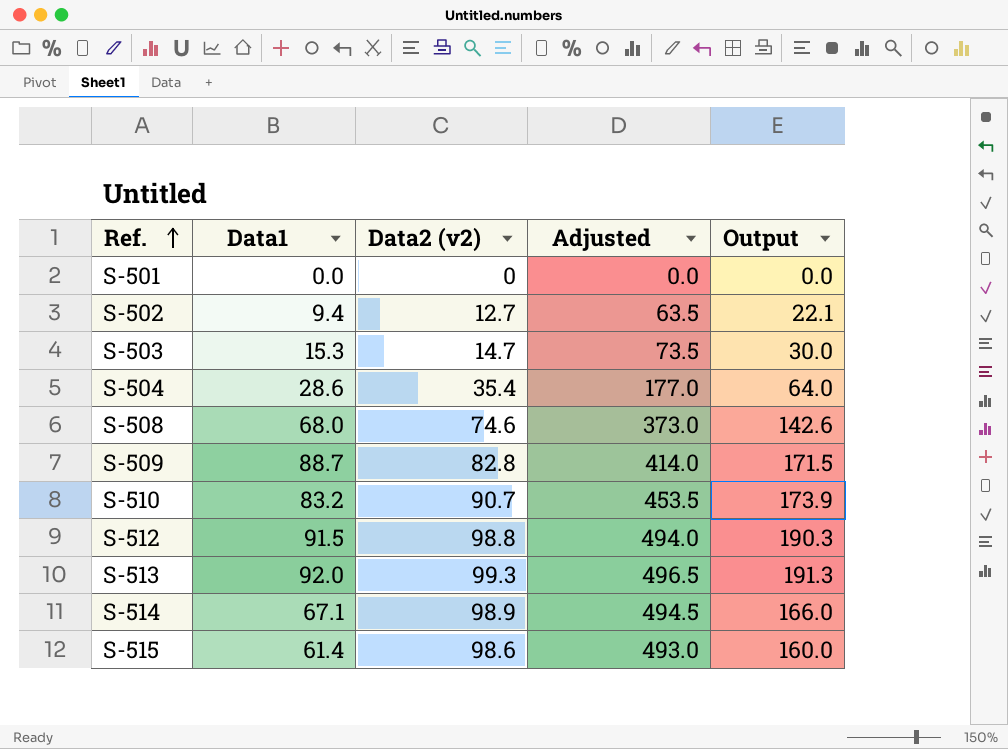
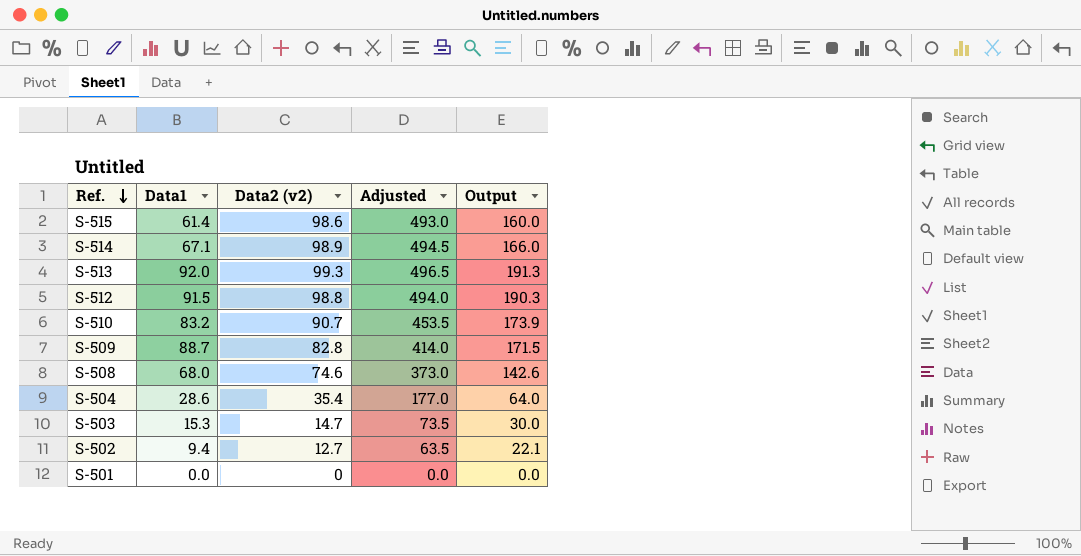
row order: Ref. ascending -> Ref. descending

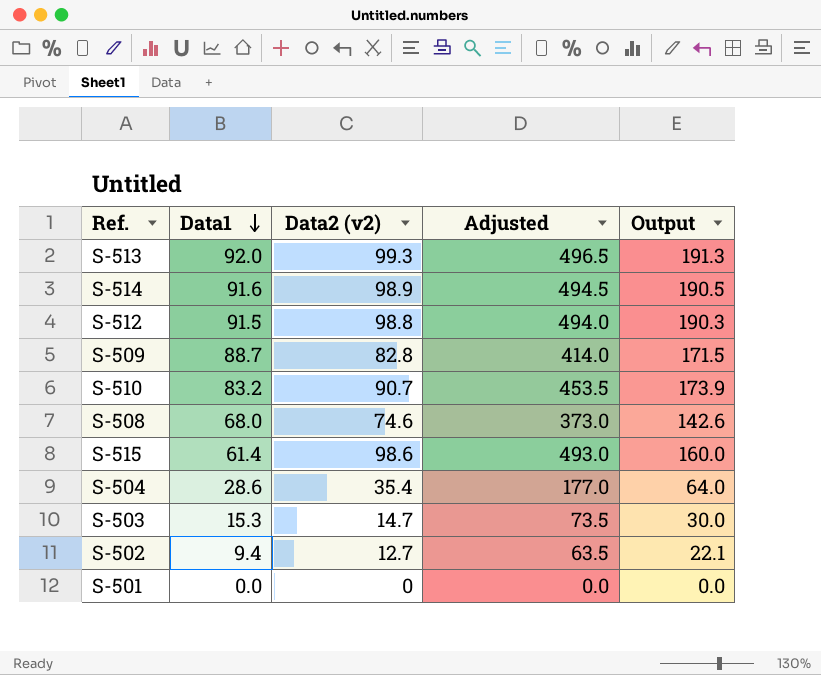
row order: Ref. descending -> Data1 descending
S-514 | Data1: 67.1 -> 91.6
S-514 | Output: 166.0 -> 190.5

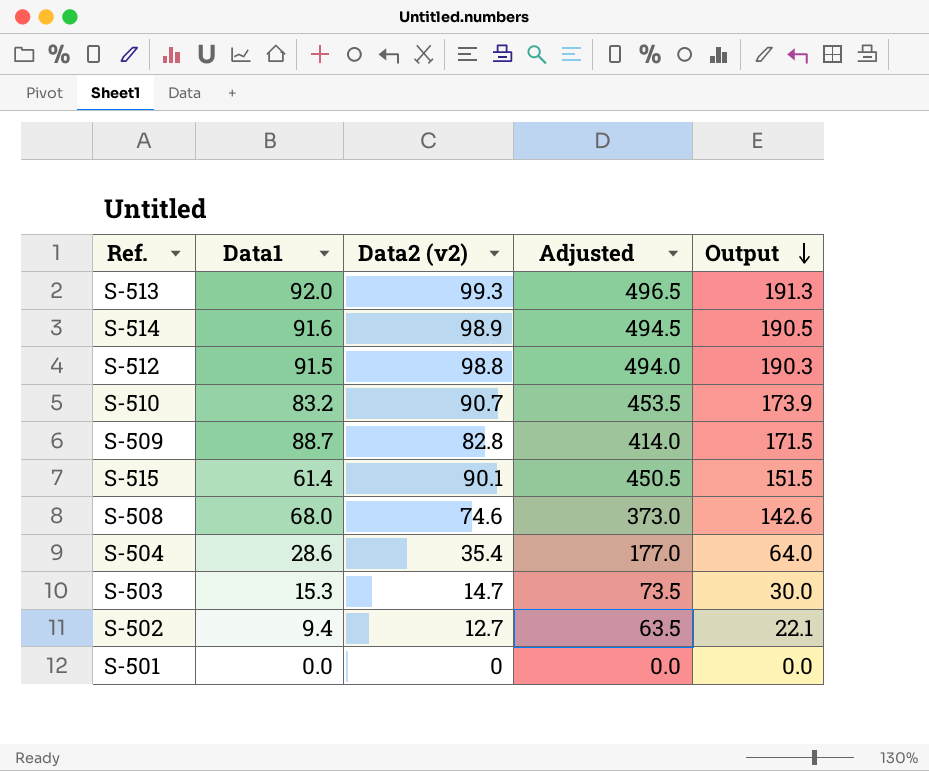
row order: Data1 descending -> Output descending
S-515 | Data2 (v2): 98.6 -> 90.1
S-515 | Adjusted: 493.0 -> 450.5
S-515 | Output: 160.0 -> 151.5

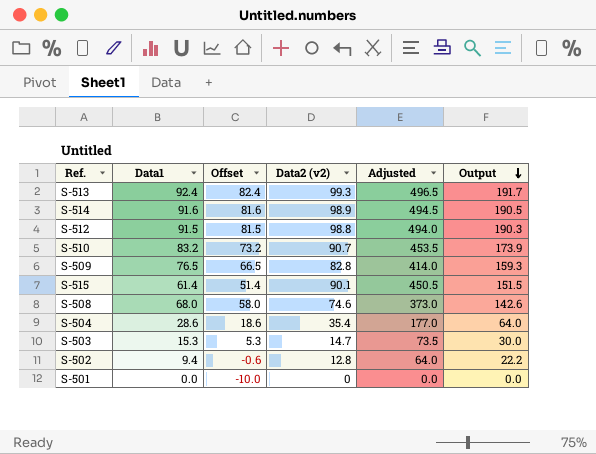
column Offset | formula: none -> [Data1] - 10
S-513 | Data1: 92.0 -> 92.4
S-513 | Output: 191.3 -> 191.7
S-509 | Data1: 88.7 -> 76.5
S-509 | Output: 171.5 -> 159.3
S-502 | Data2 (v2): 12.7 -> 12.8
S-502 | Adjusted: 63.5 -> 64.0
S-502 | Output: 22.1 -> 22.2

